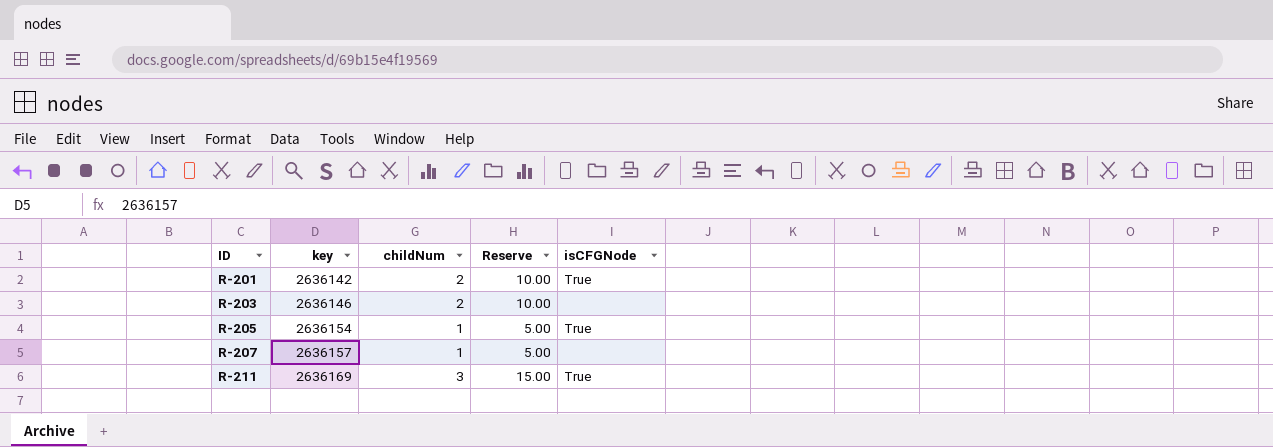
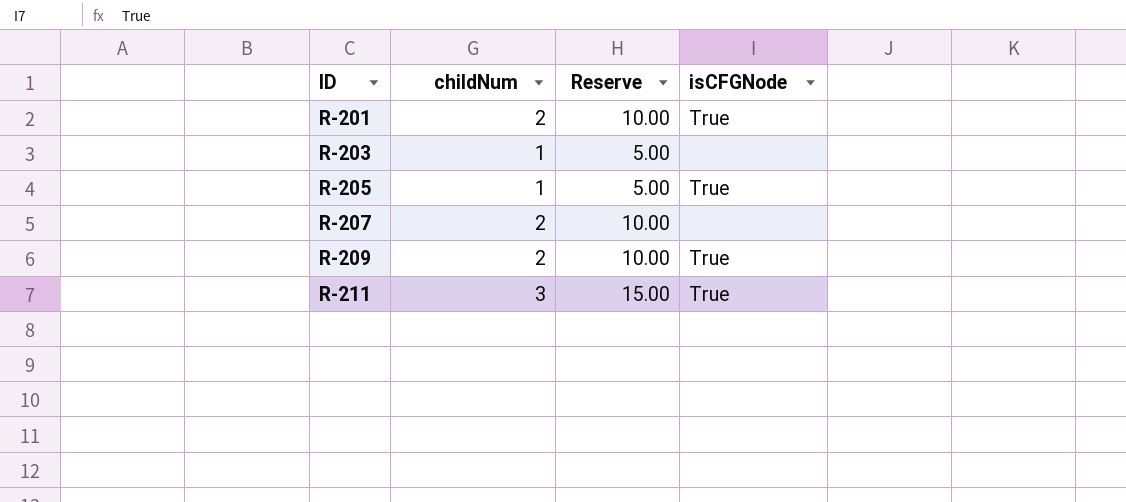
column key | position: 2 -> none
R-203 | childNum: 2 -> 1
R-203 | Reserve: 10.00 -> 5.00
R-207 | childNum: 1 -> 2
R-207 | Reserve: 5.00 -> 10.00
row R-209: none -> 2 | 10.00 | True

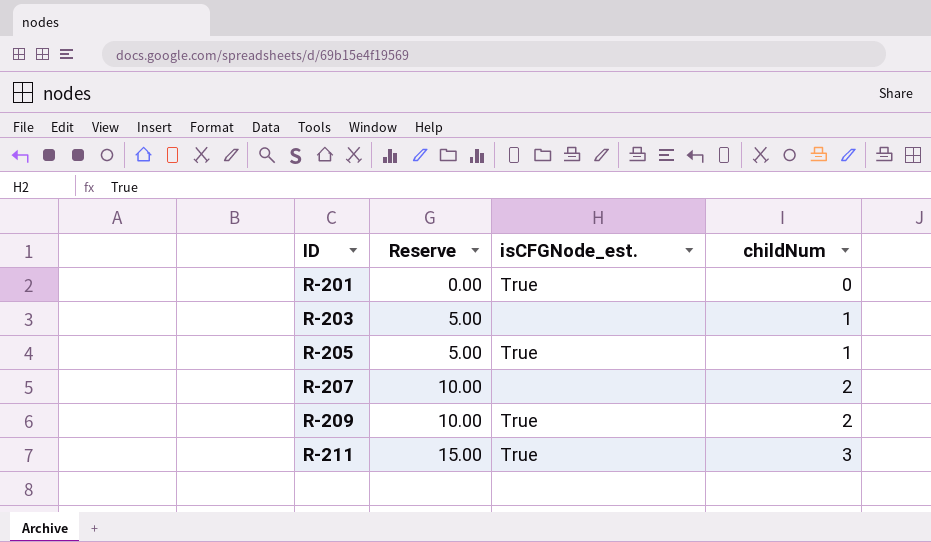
column name: isCFGNode -> isCFGNode_est.
column childNum | position: 2 -> 4
R-201 | Reserve: 10.00 -> 0.00
R-201 | childNum: 2 -> 0

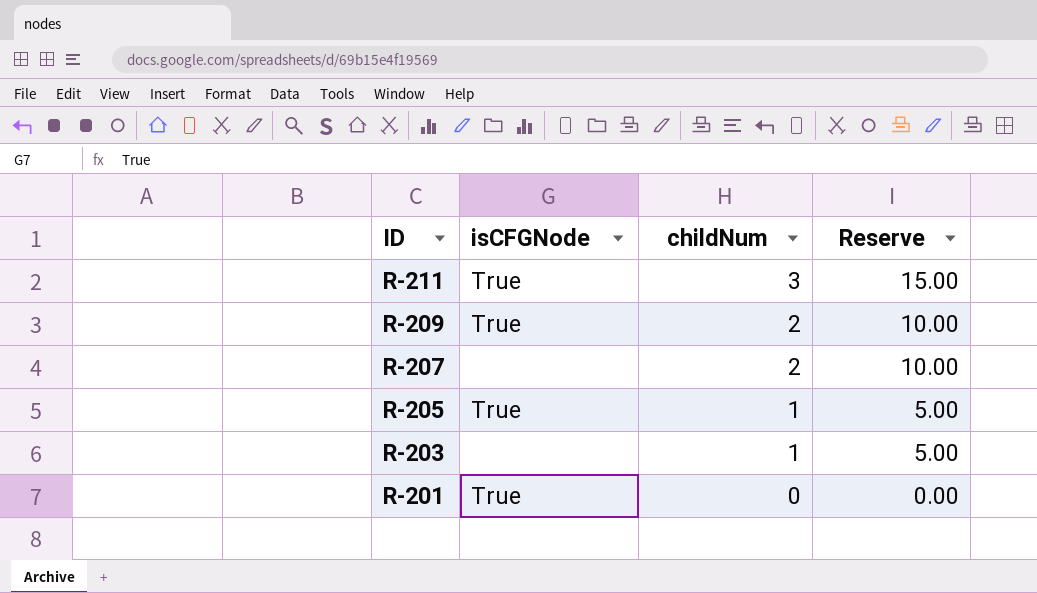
row order: ID ascending -> ID descending
column name: isCFGNode_est. -> isCFGNode
column Reserve | position: 2 -> 4

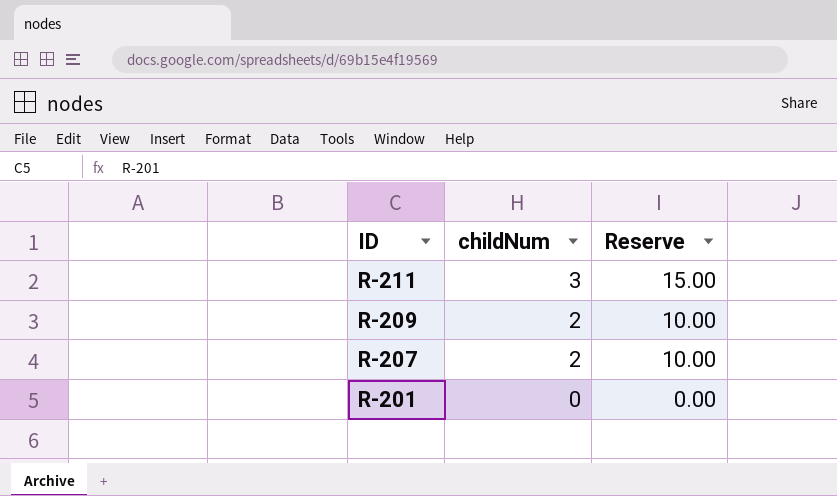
column isCFGNode | position: 2 -> none
row R-205: True | 1 | 5.00 -> none
row R-203: none | 1 | 5.00 -> none

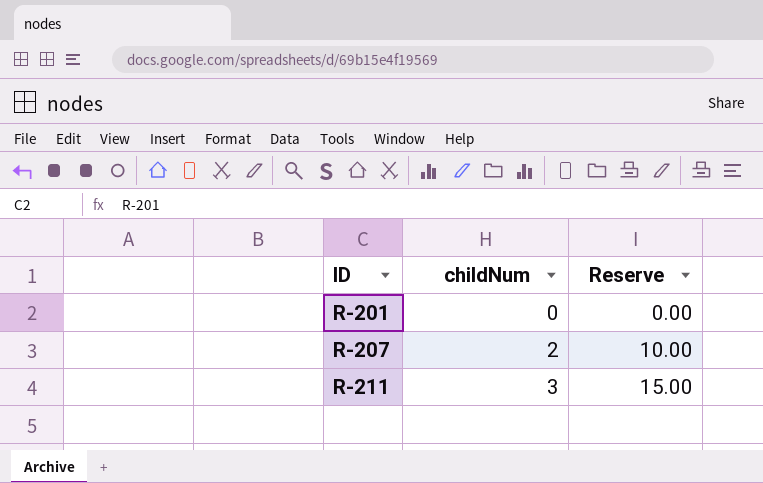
row order: ID descending -> ID ascending
row R-209: 2 | 10.00 -> none

